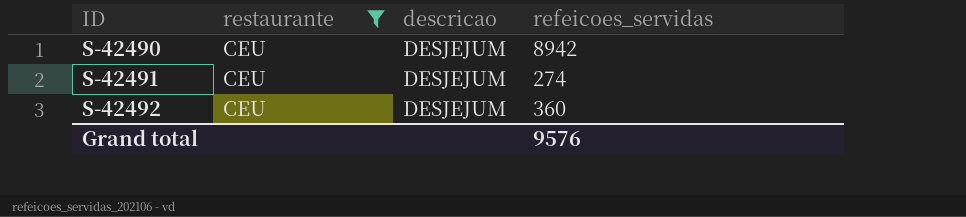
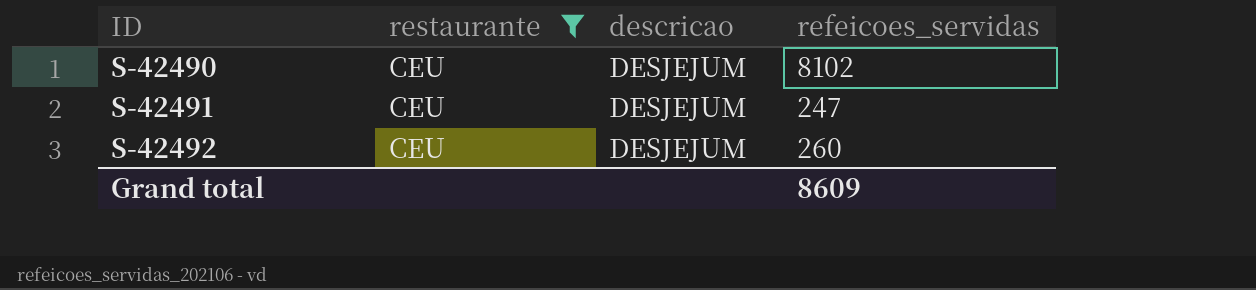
S-42490 | refeicoes_servidas: 8942 -> 8102
S-42491 | refeicoes_servidas: 274 -> 247
S-42492 | refeicoes_servidas: 360 -> 260
Grand total | refeicoes_servidas: 9576 -> 8609

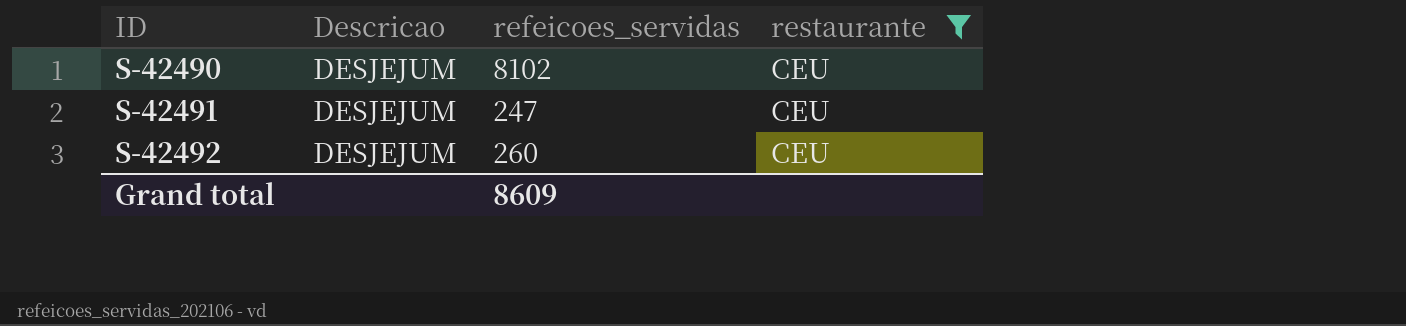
column name: descricao -> Descricao
column restaurante | position: 2 -> 4

